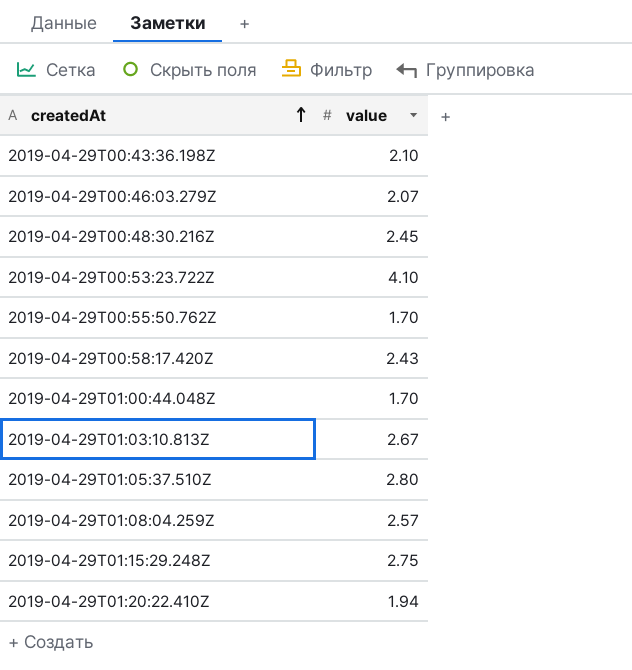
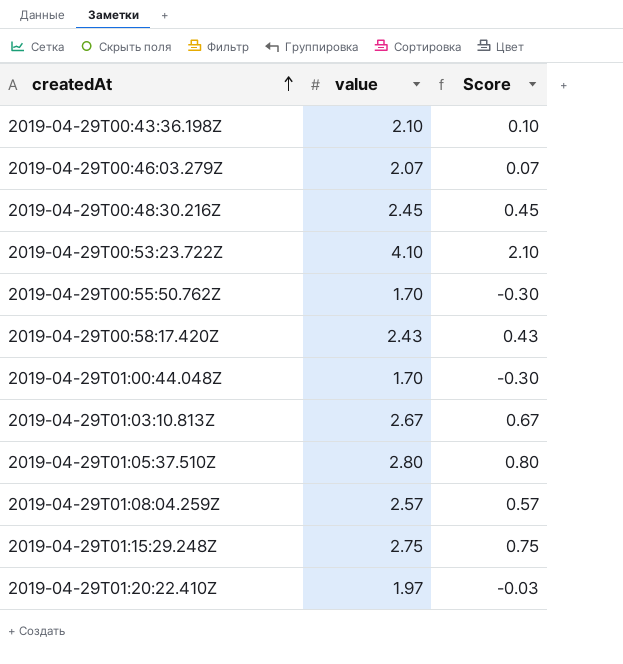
column Score | formula: none -> [value] - 2
2019-04-29T01:20:22.410Z | value: 1.94 -> 1.97

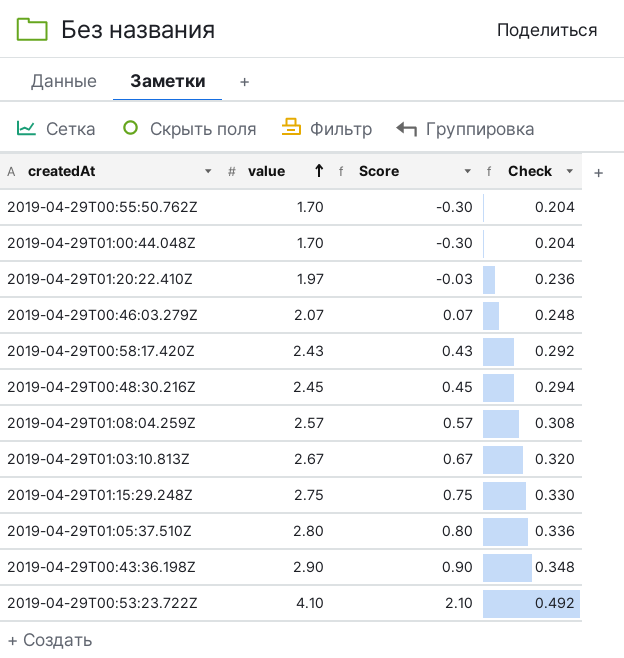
row order: createdAt ascending -> value ascending
column Check | formula: none -> [value] * 0.12
2019-04-29T00:43:36.198Z | value: 2.10 -> 2.90
2019-04-29T00:43:36.198Z | Score: 0.10 -> 0.90

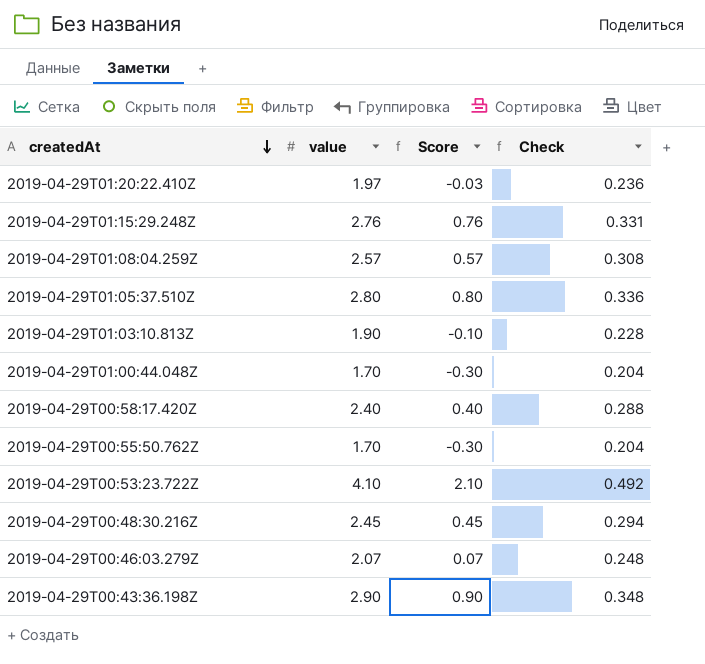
row order: value ascending -> createdAt descending
2019-04-29T01:15:29.248Z | value: 2.75 -> 2.76
2019-04-29T01:15:29.248Z | Score: 0.75 -> 0.76
2019-04-29T01:15:29.248Z | Check: 0.330 -> 0.331
2019-04-29T01:03:10.813Z | value: 2.67 -> 1.90
2019-04-29T01:03:10.813Z | Score: 0.67 -> -0.10
2019-04-29T01:03:10.813Z | Check: 0.320 -> 0.228
2019-04-29T00:58:17.420Z | value: 2.43 -> 2.40
2019-04-29T00:58:17.420Z | Score: 0.43 -> 0.40
2019-04-29T00:58:17.420Z | Check: 0.292 -> 0.288

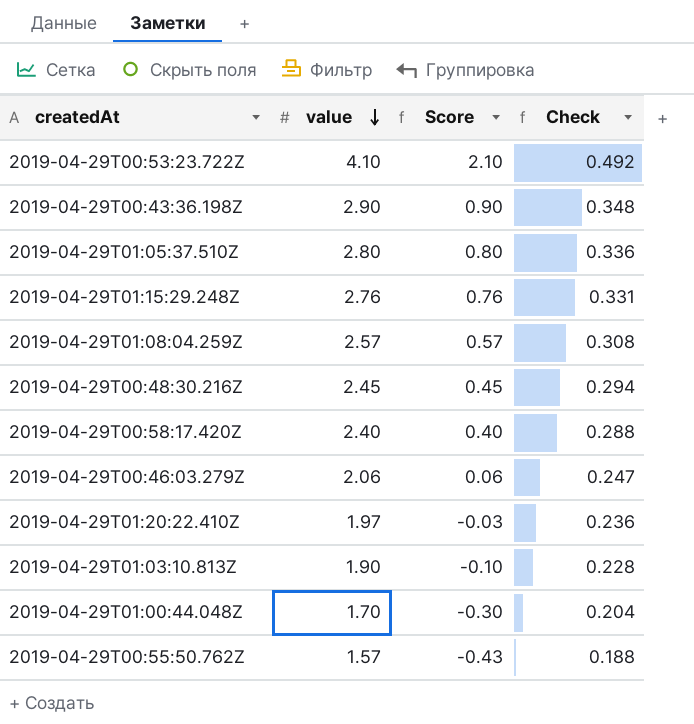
row order: createdAt descending -> value descending
2019-04-29T00:46:03.279Z | value: 2.07 -> 2.06
2019-04-29T00:46:03.279Z | Score: 0.07 -> 0.06
2019-04-29T00:46:03.279Z | Check: 0.248 -> 0.247
2019-04-29T00:55:50.762Z | value: 1.70 -> 1.57
2019-04-29T00:55:50.762Z | Score: -0.30 -> -0.43
2019-04-29T00:55:50.762Z | Check: 0.204 -> 0.188

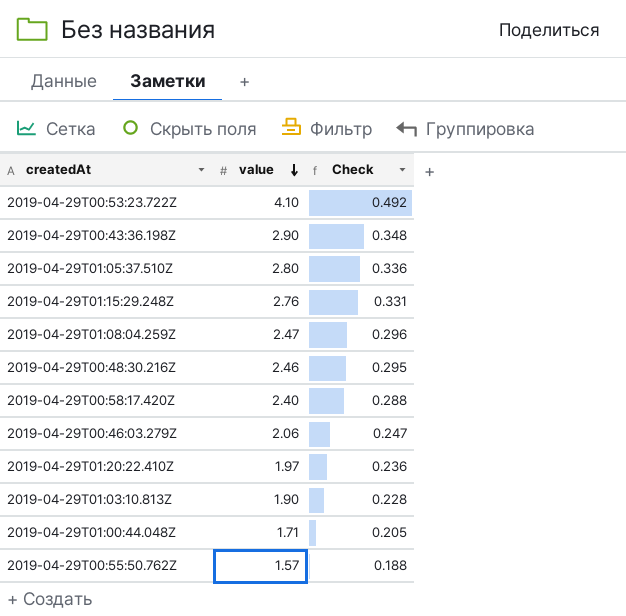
column Score | formula: [value] - 2 -> none
2019-04-29T01:08:04.259Z | value: 2.57 -> 2.47
2019-04-29T01:08:04.259Z | Check: 0.308 -> 0.296
2019-04-29T00:48:30.216Z | value: 2.45 -> 2.46
2019-04-29T00:48:30.216Z | Check: 0.294 -> 0.295
2019-04-29T01:00:44.048Z | value: 1.70 -> 1.71
2019-04-29T01:00:44.048Z | Check: 0.204 -> 0.205

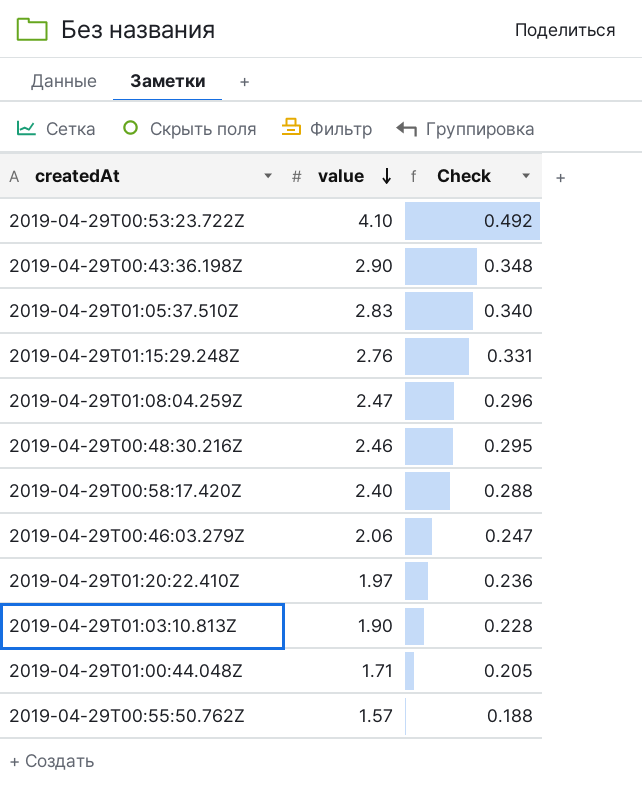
2019-04-29T01:05:37.510Z | value: 2.80 -> 2.83
2019-04-29T01:05:37.510Z | Check: 0.336 -> 0.340

